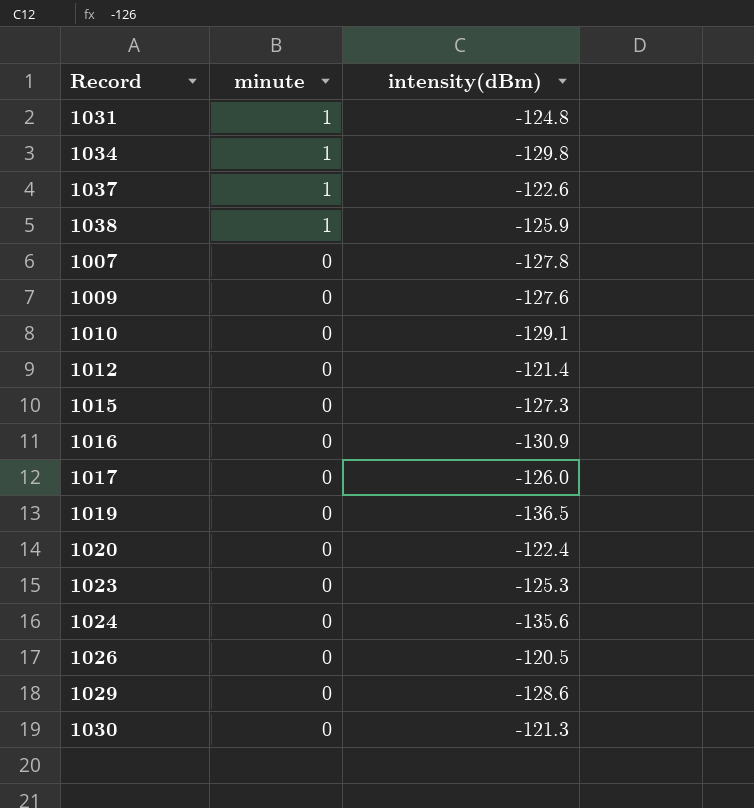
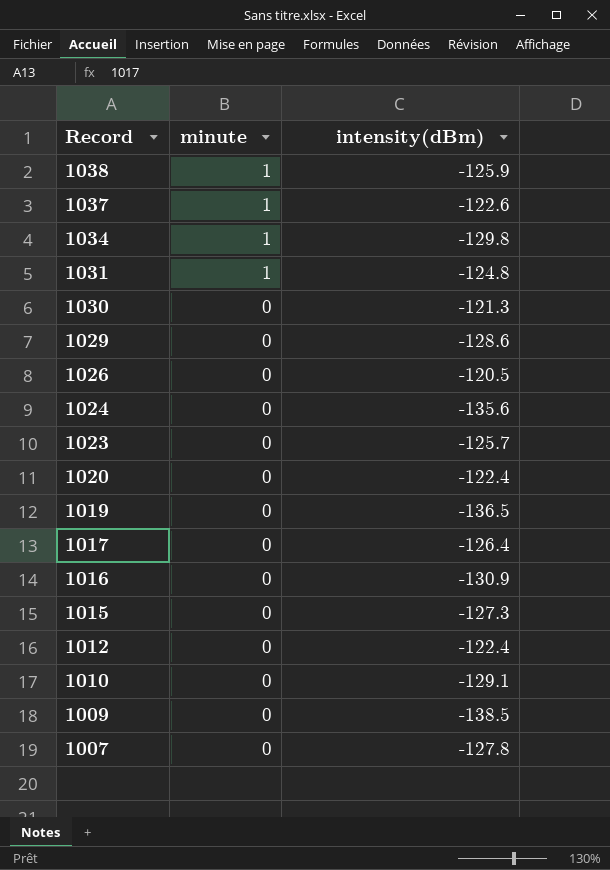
row order: minute descending -> Record descending
1023 | intensity(dBm): -125.3 -> -125.7
1017 | intensity(dBm): -126.0 -> -126.4
1012 | intensity(dBm): -121.4 -> -122.4
1009 | intensity(dBm): -127.6 -> -138.5

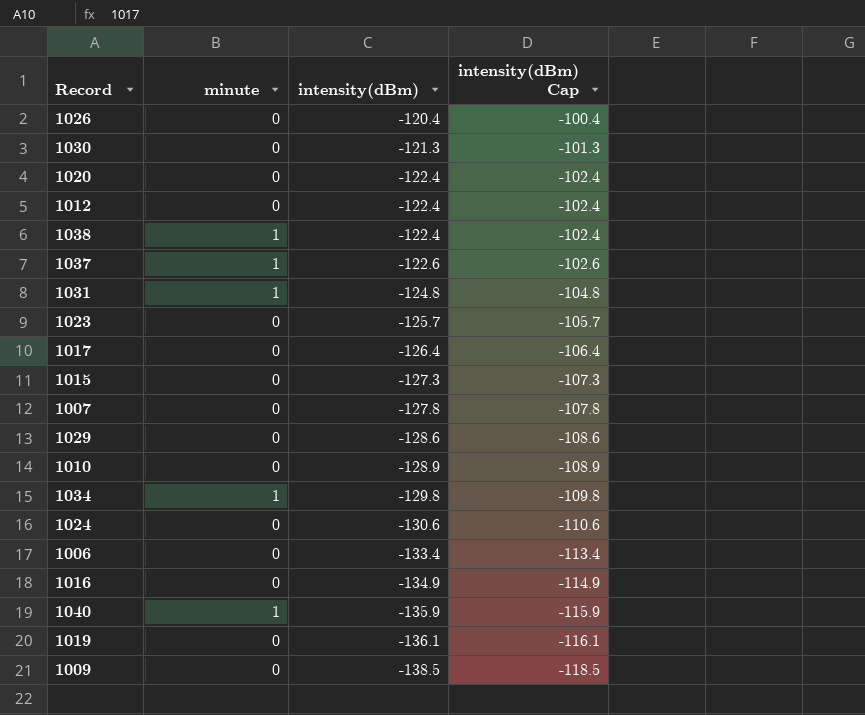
row order: Record descending -> intensity(dBm) descending
column intensity(dBm) Cap | formula: none -> [intensity(dBm)] + 20
1026 | intensity(dBm): -120.5 -> -120.4
1038 | intensity(dBm): -125.9 -> -122.4
1010 | intensity(dBm): -129.1 -> -128.9
1024 | intensity(dBm): -135.6 -> -130.6
row 1006: none -> 0 | -133.4 | -113.4
1016 | intensity(dBm): -130.9 -> -134.9
row 1040: none -> 1 | -135.9 | -115.9
1019 | intensity(dBm): -136.5 -> -136.1

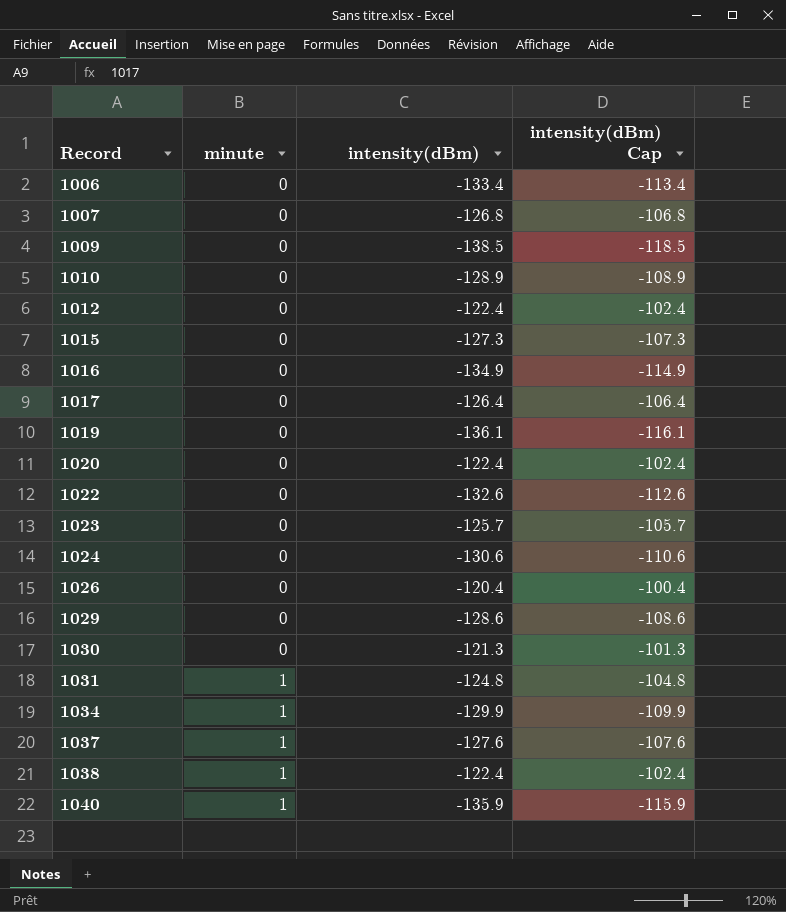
row order: intensity(dBm) descending -> Record ascending
1007 | intensity(dBm): -127.8 -> -126.8
1007 | intensity(dBm) Cap: -107.8 -> -106.8
row 1022: none -> 0 | -132.6 | -112.6
1034 | intensity(dBm): -129.8 -> -129.9
1034 | intensity(dBm) Cap: -109.8 -> -109.9
1037 | intensity(dBm): -122.6 -> -127.6
1037 | intensity(dBm) Cap: -102.6 -> -107.6

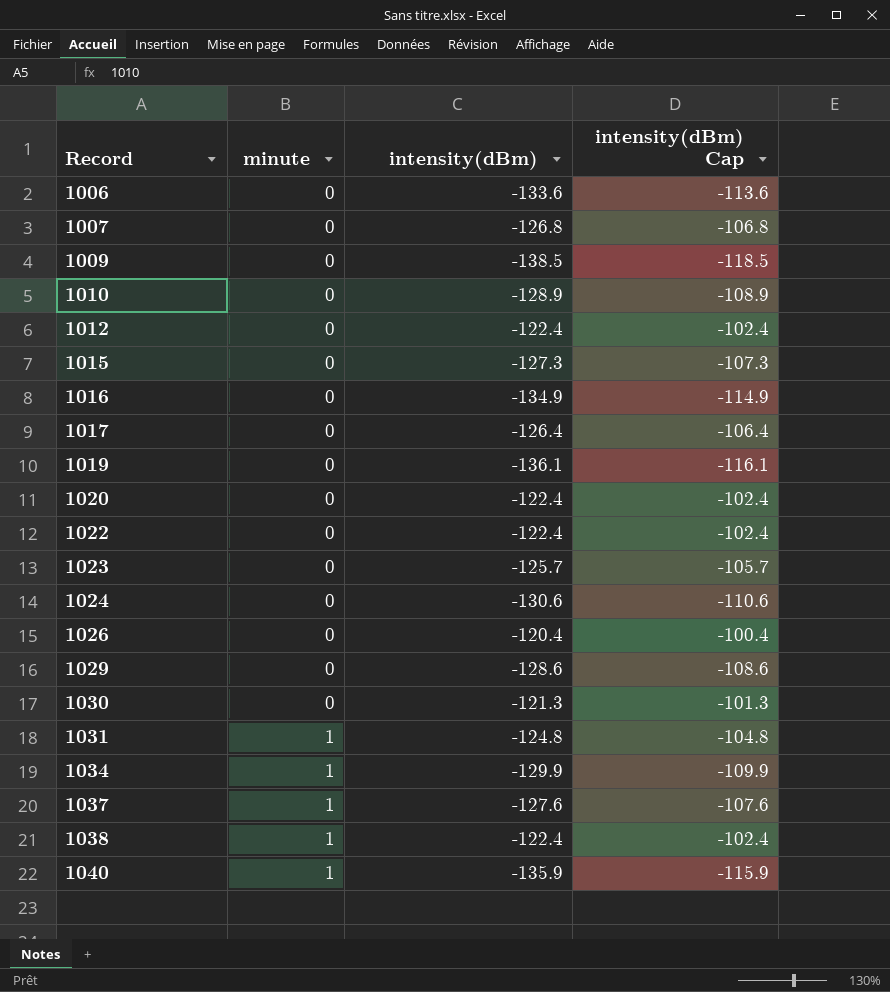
1006 | intensity(dBm): -133.4 -> -133.6
1006 | intensity(dBm) Cap: -113.4 -> -113.6
1022 | intensity(dBm): -132.6 -> -122.4
1022 | intensity(dBm) Cap: -112.6 -> -102.4

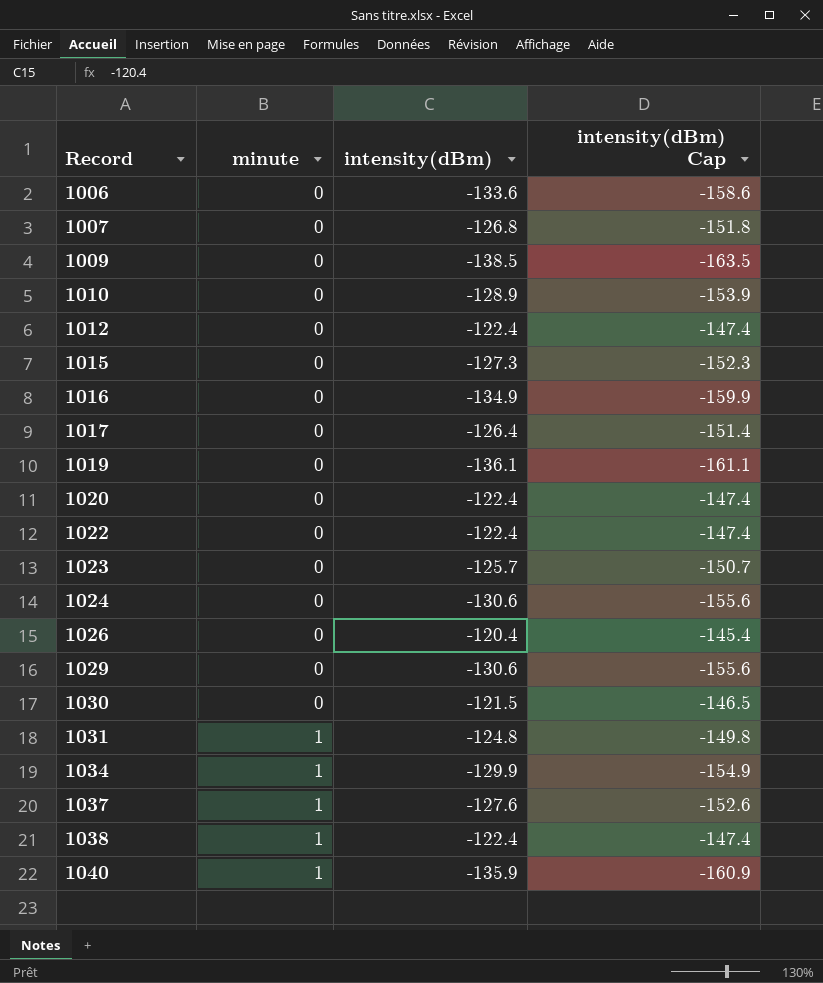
column intensity(dBm) Cap | formula: [intensity(dBm)] + 20 -> [intensity(dBm)] - 25
1029 | intensity(dBm): -128.6 -> -130.6
1030 | intensity(dBm): -121.3 -> -121.5

